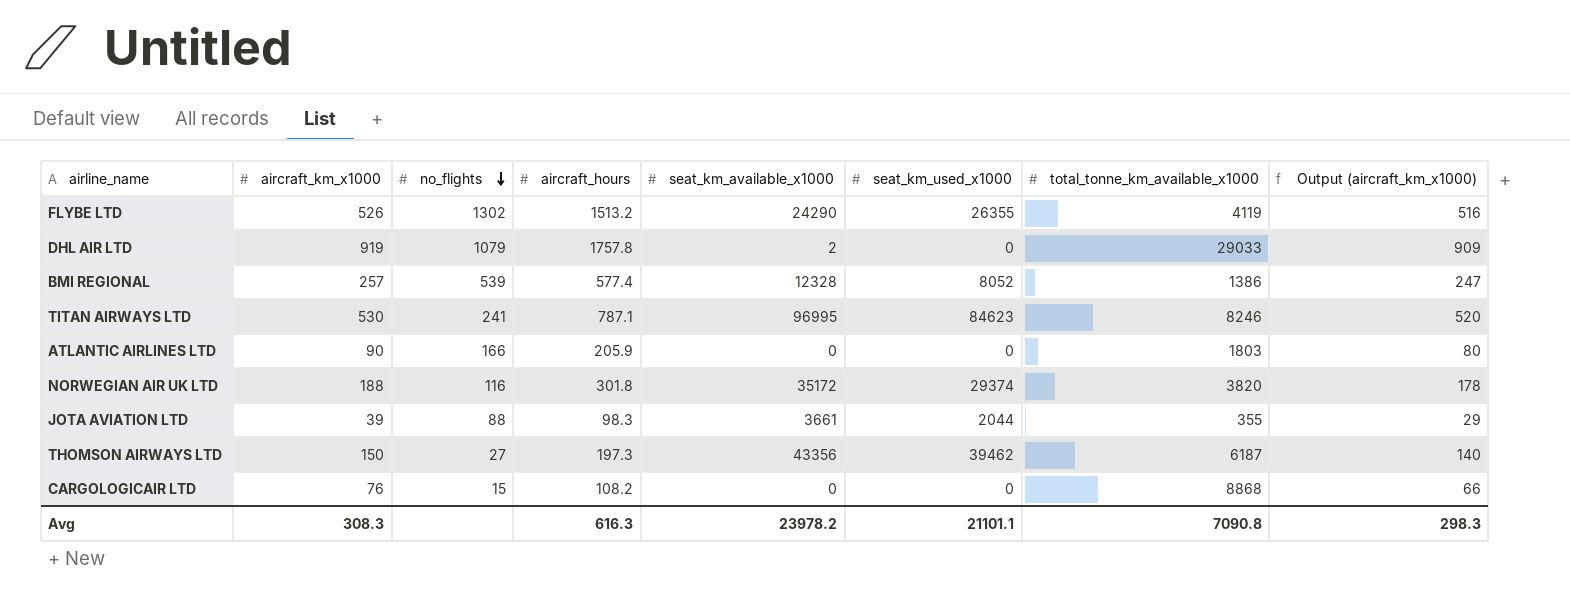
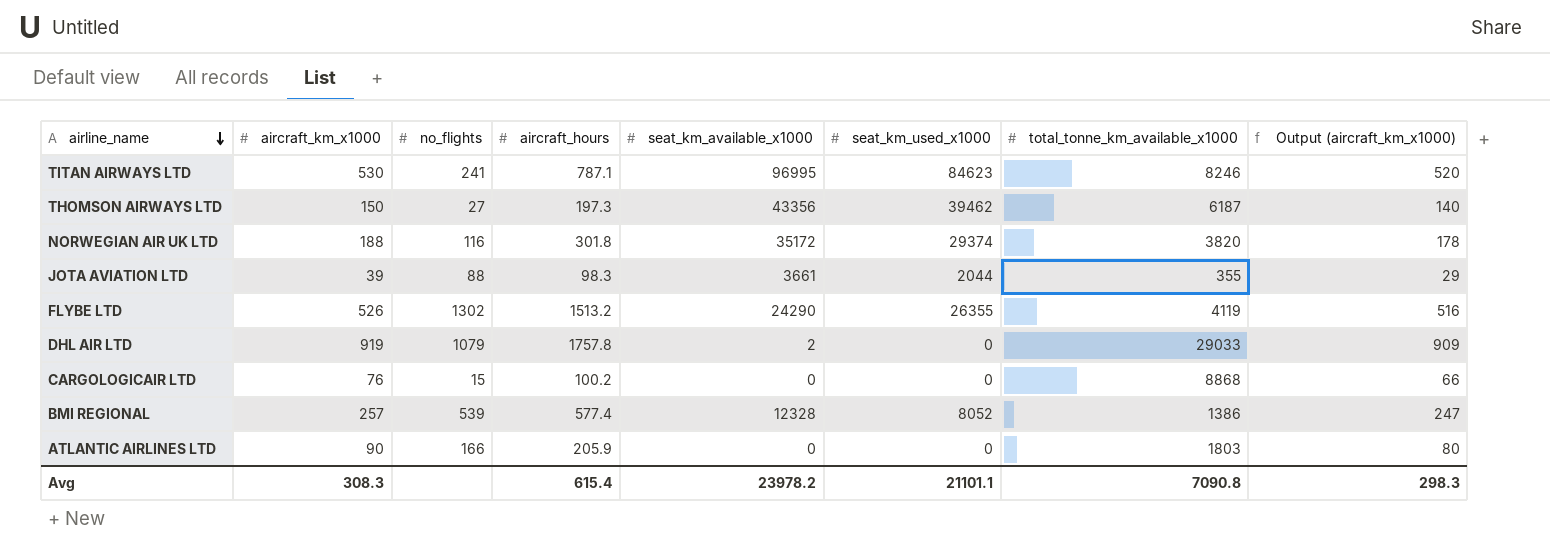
row order: no_flights descending -> airline_name descending
CARGOLOGICAIR LTD | aircraft_hours: 108.2 -> 100.2
Avg | aircraft_hours: 616.3 -> 615.4

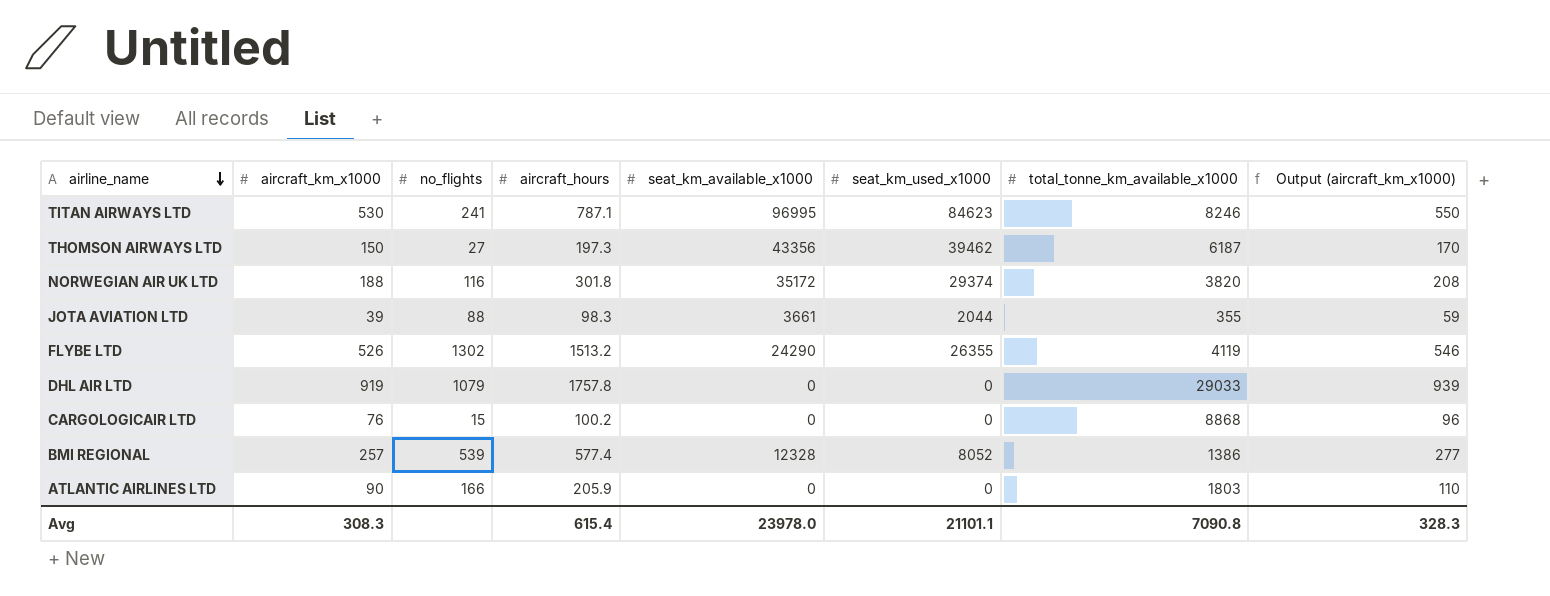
column Output (aircraft_km_x1000) | formula: [aircraft_km_x1000] - 10 -> [aircraft_km_x1000] + 20
DHL AIR LTD | seat_km_available_x1000: 2 -> 0
Avg | seat_km_available_x1000: 23978.2 -> 23978.0
Avg | Output (aircraft_km_x1000): 298.3 -> 328.3

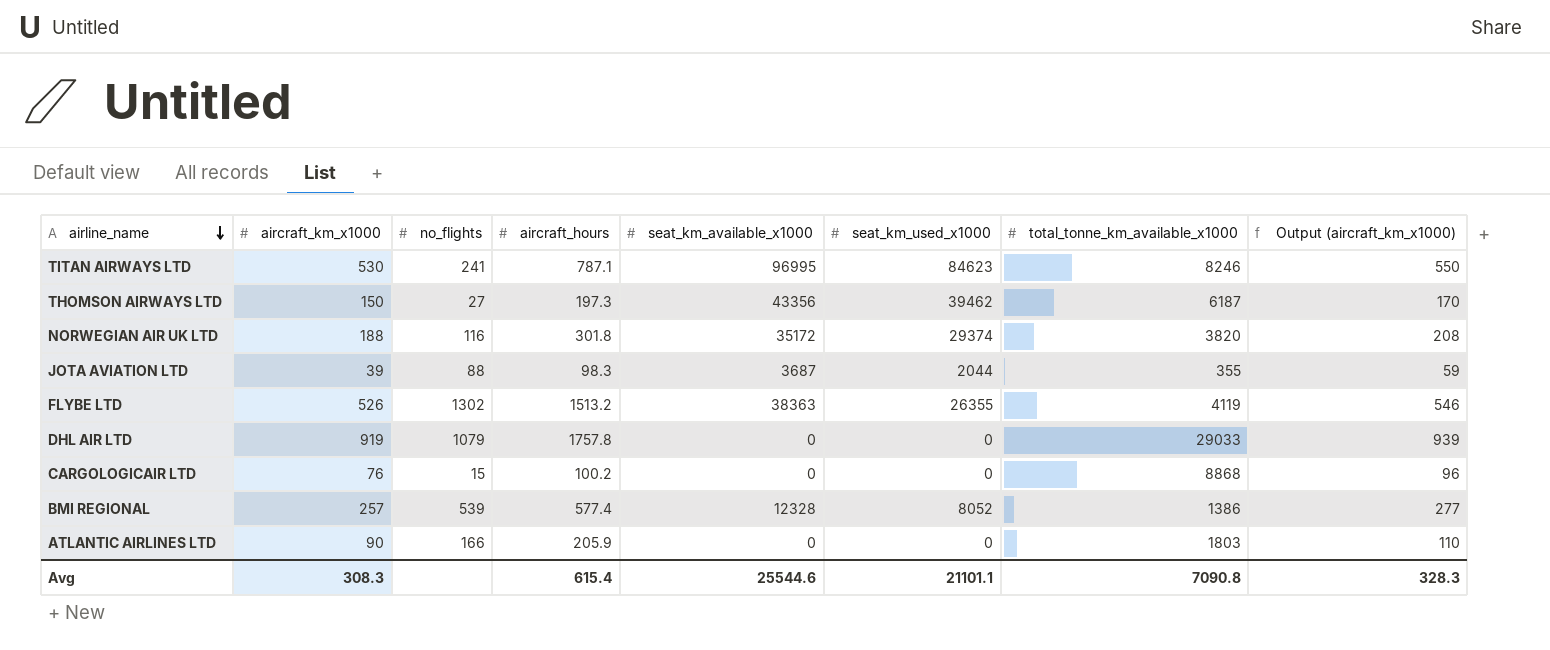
JOTA AVIATION LTD | seat_km_available_x1000: 3661 -> 3687
FLYBE LTD | seat_km_available_x1000: 24290 -> 38363
Avg | seat_km_available_x1000: 23978.0 -> 25544.6

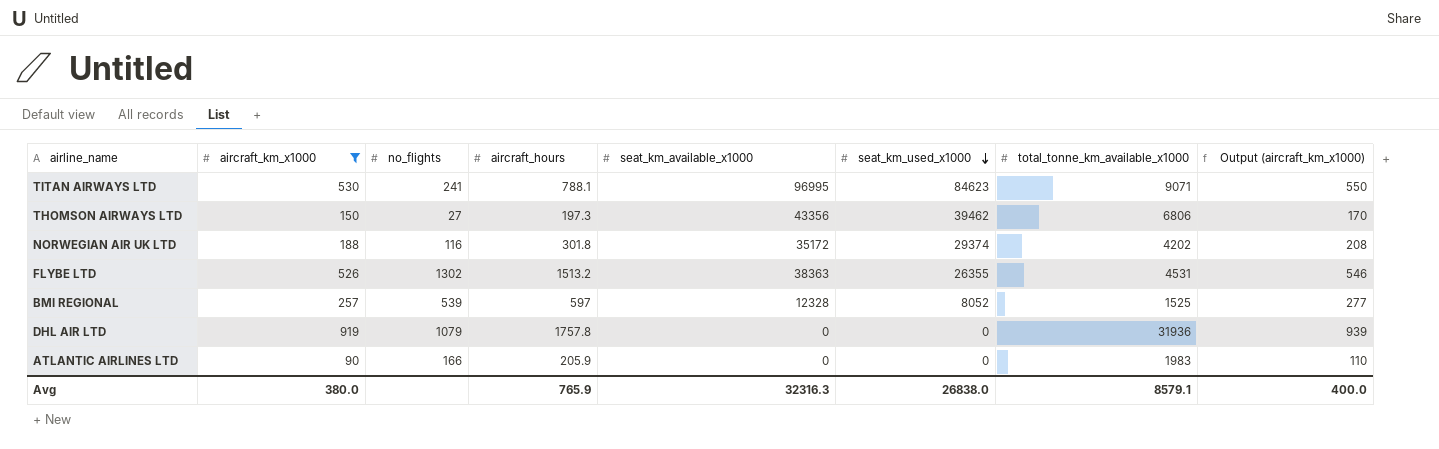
filter: none -> aircraft_km_x1000 >= 90
row order: airline_name descending -> seat_km_used_x1000 descending
TITAN AIRWAYS LTD | aircraft_hours: 787.1 -> 788.1
TITAN AIRWAYS LTD | total_tonne_km_available_x1000: 8246 -> 9071
THOMSON AIRWAYS LTD | total_tonne_km_available_x1000: 6187 -> 6806
NORWEGIAN AIR UK LTD | total_tonne_km_available_x1000: 3820 -> 4202
FLYBE LTD | total_tonne_km_available_x1000: 4119 -> 4531
BMI REGIONAL | aircraft_hours: 577.4 -> 597
BMI REGIONAL | total_tonne_km_available_x1000: 1386 -> 1525
DHL AIR LTD | total_tonne_km_available_x1000: 29033 -> 31936
ATLANTIC AIRLINES LTD | total_tonne_km_available_x1000: 1803 -> 1983
Avg | aircraft_km_x1000: 308.3 -> 380.0
Avg | aircraft_hours: 615.4 -> 765.9
Avg | seat_km_available_x1000: 25544.6 -> 32316.3
Avg | seat_km_used_x1000: 21101.1 -> 26838.0
Avg | total_tonne_km_available_x1000: 7090.8 -> 8579.1
Avg | Output (aircraft_km_x1000): 328.3 -> 400.0

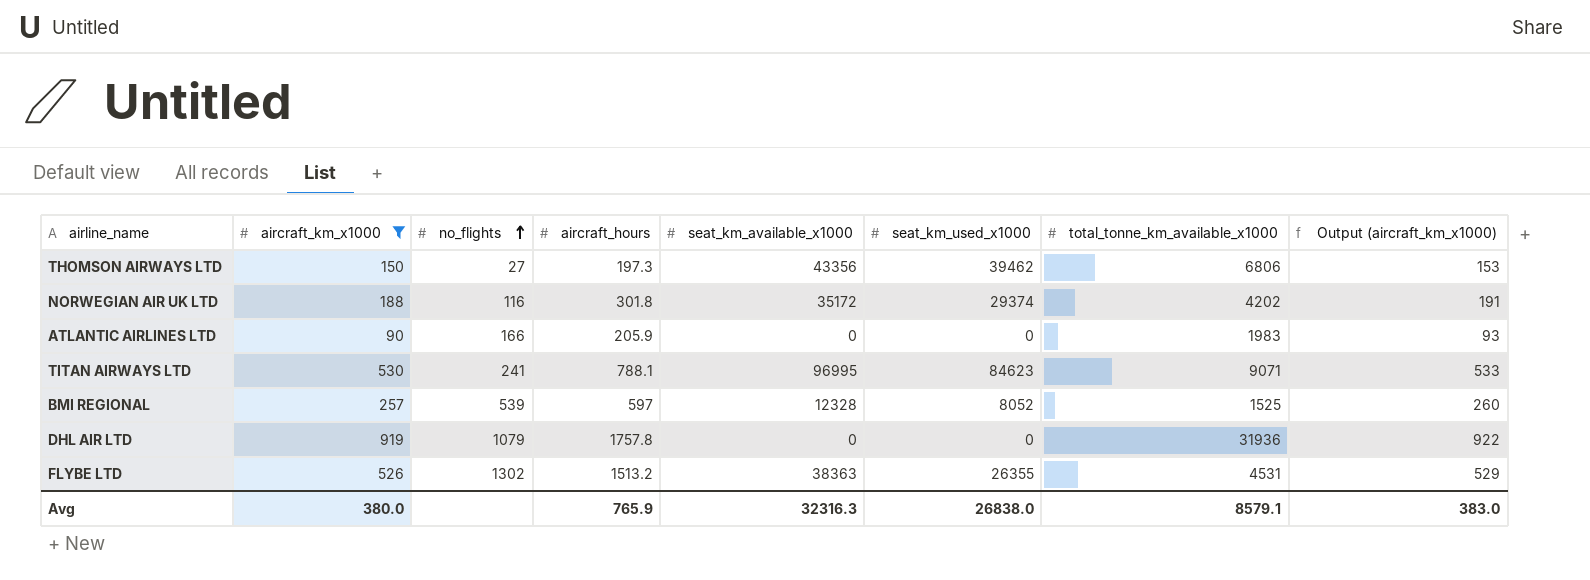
row order: seat_km_used_x1000 descending -> no_flights ascending
column Output (aircraft_km_x1000) | formula: [aircraft_km_x1000] + 20 -> [aircraft_km_x1000] + 3
Avg | Output (aircraft_km_x1000): 400.0 -> 383.0

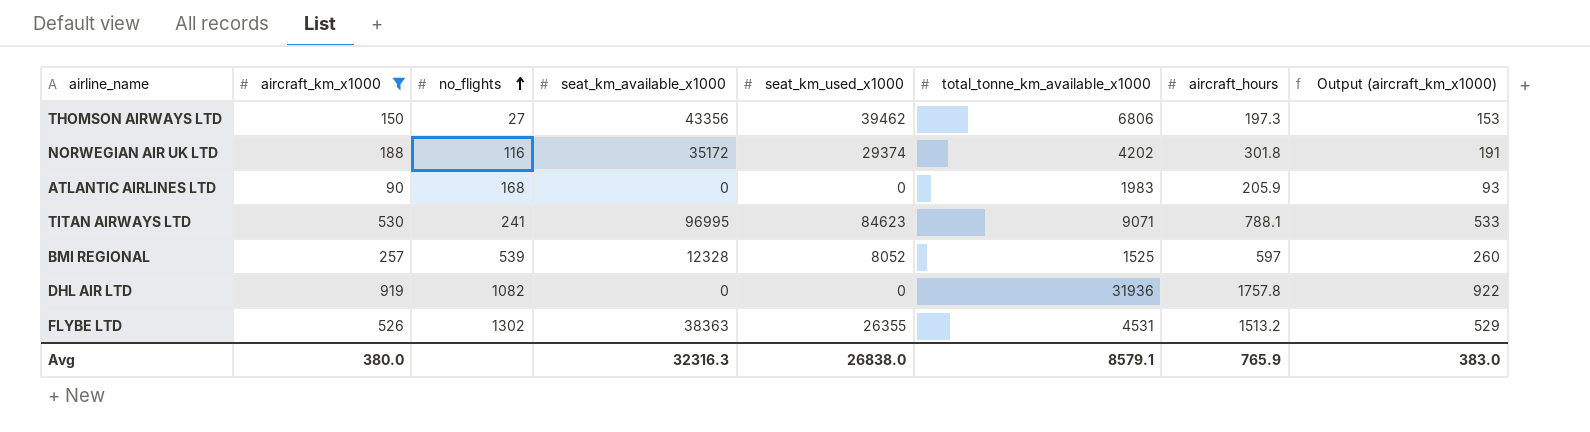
column aircraft_hours | position: 4 -> 7
ATLANTIC AIRLINES LTD | no_flights: 166 -> 168
DHL AIR LTD | no_flights: 1079 -> 1082

